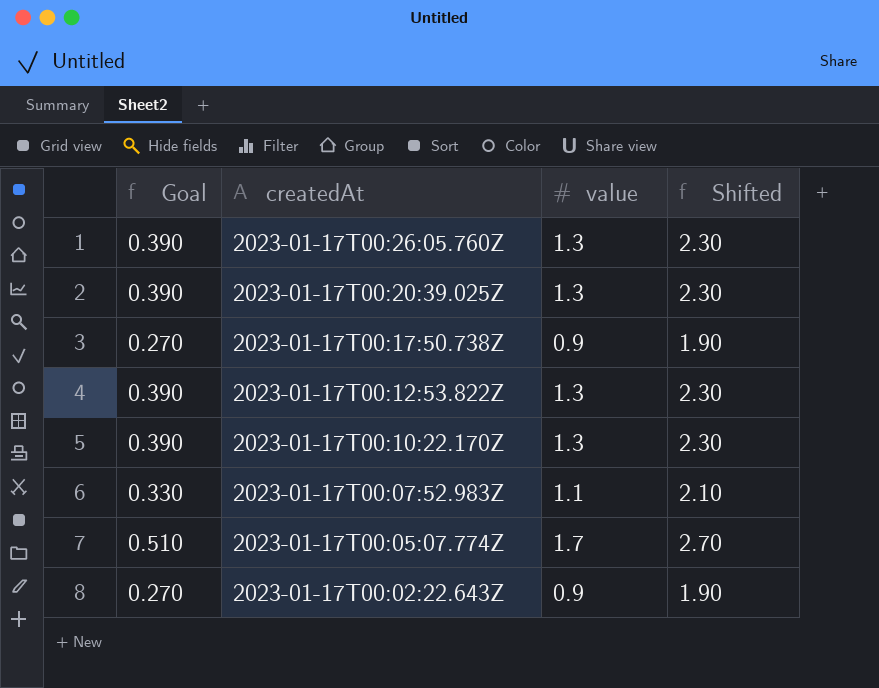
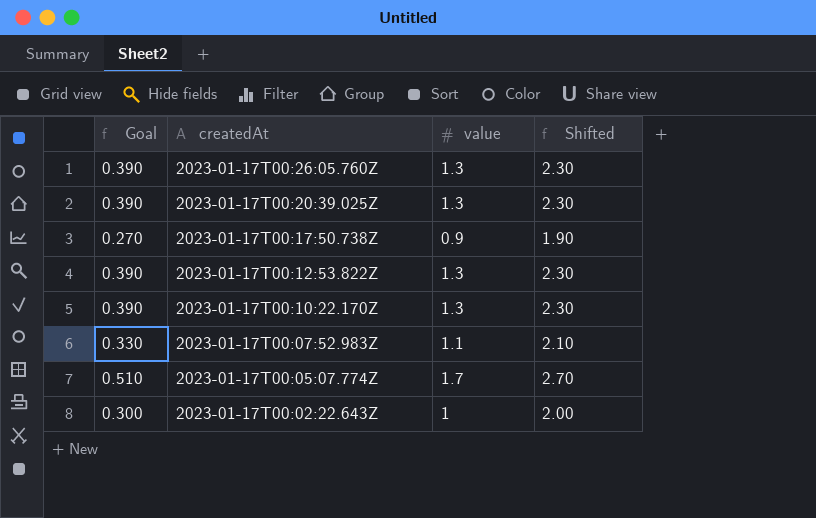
2023-01-17T00:02:22.643Z | Goal: 0.270 -> 0.300
2023-01-17T00:02:22.643Z | value: 0.9 -> 1
2023-01-17T00:02:22.643Z | Shifted: 1.90 -> 2.00

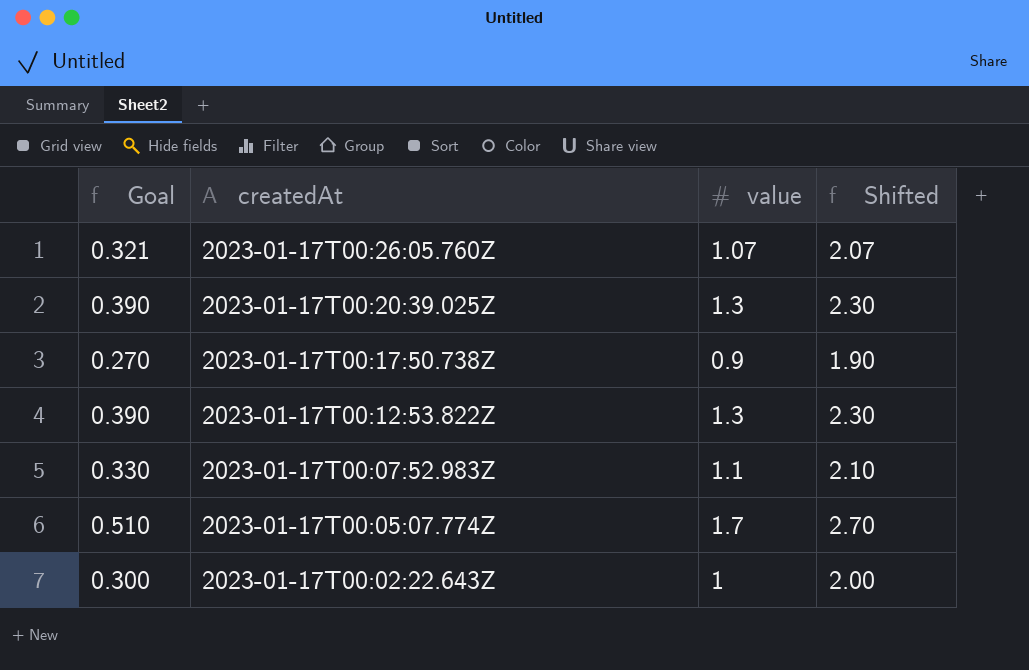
row 2023-01-17T00:10:22.170Z: 0.390 | 1.3 | 2.30 -> none
2023-01-17T00:26:05.760Z | Goal: 0.390 -> 0.321
2023-01-17T00:26:05.760Z | value: 1.3 -> 1.07
2023-01-17T00:26:05.760Z | Shifted: 2.30 -> 2.07

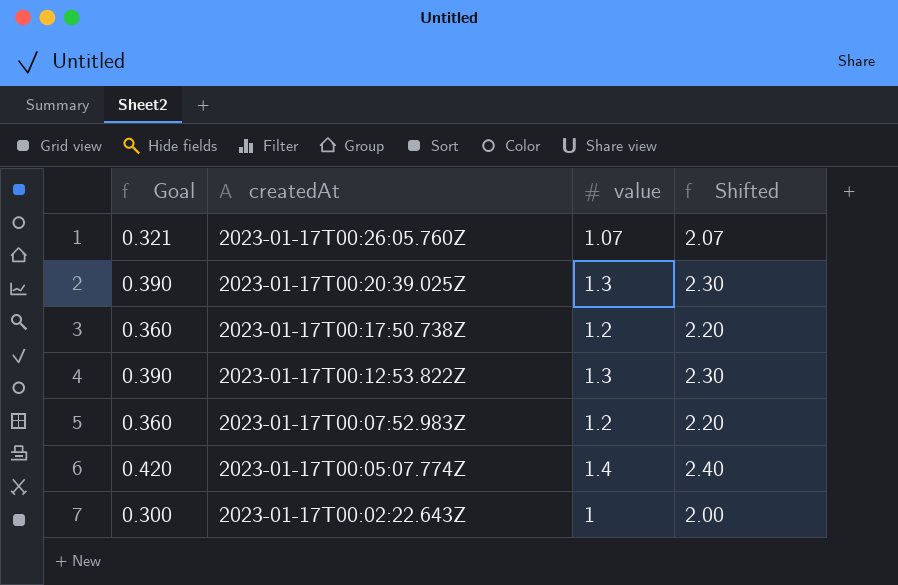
2023-01-17T00:17:50.738Z | Goal: 0.270 -> 0.360
2023-01-17T00:17:50.738Z | value: 0.9 -> 1.2
2023-01-17T00:17:50.738Z | Shifted: 1.90 -> 2.20
2023-01-17T00:07:52.983Z | Goal: 0.330 -> 0.360
2023-01-17T00:07:52.983Z | value: 1.1 -> 1.2
2023-01-17T00:07:52.983Z | Shifted: 2.10 -> 2.20
2023-01-17T00:05:07.774Z | Goal: 0.510 -> 0.420
2023-01-17T00:05:07.774Z | value: 1.7 -> 1.4
2023-01-17T00:05:07.774Z | Shifted: 2.70 -> 2.40

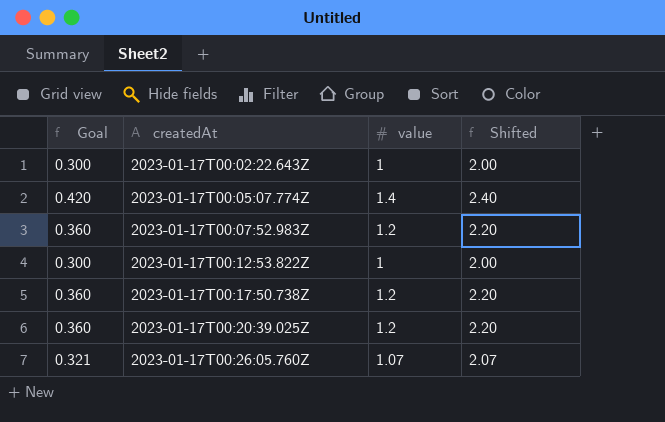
row order: createdAt descending -> createdAt ascending
2023-01-17T00:12:53.822Z | Goal: 0.390 -> 0.300
2023-01-17T00:12:53.822Z | value: 1.3 -> 1
2023-01-17T00:12:53.822Z | Shifted: 2.30 -> 2.00
2023-01-17T00:20:39.025Z | Goal: 0.390 -> 0.360
2023-01-17T00:20:39.025Z | value: 1.3 -> 1.2
2023-01-17T00:20:39.025Z | Shifted: 2.30 -> 2.20

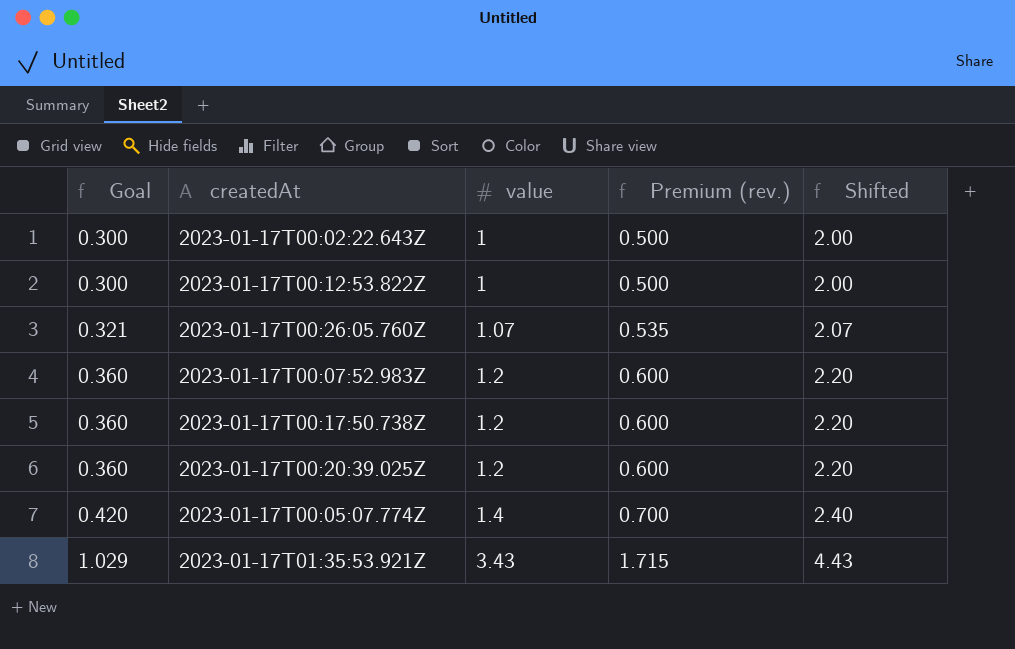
row order: createdAt ascending -> Goal ascending
column Premium (rev.) | formula: none -> [value] * 0.5
row 2023-01-17T01:35:53.921Z: none -> 1.029 | 3.43 | 1.715 | 4.43

